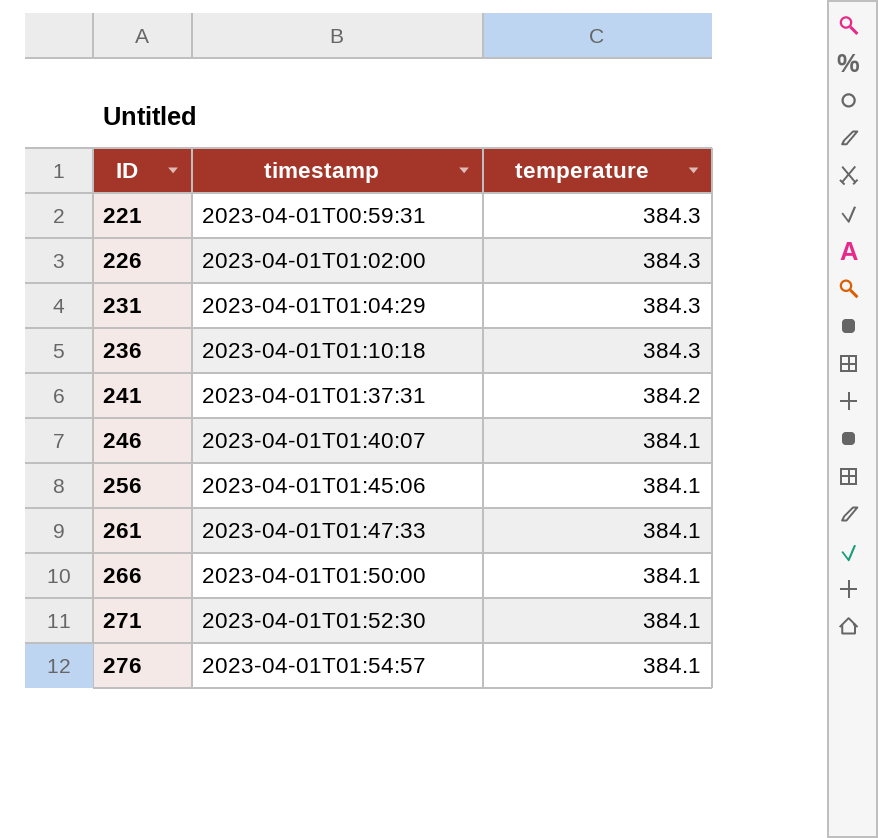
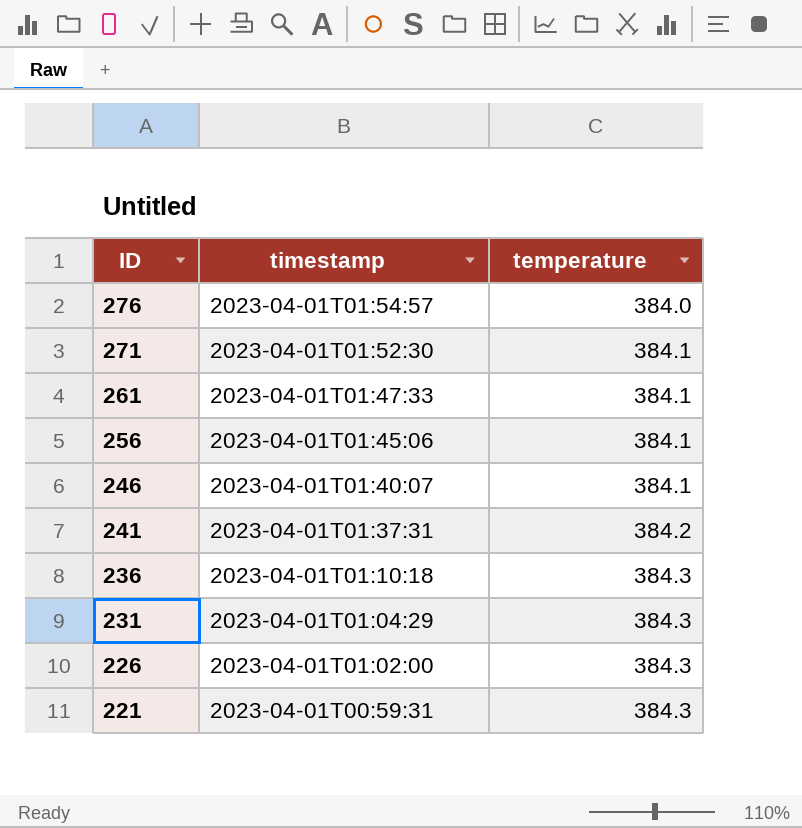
row order: ID ascending -> ID descending
row 266: 2023-04-01T01:50:00 | 384.1 -> none
276 | temperature: 384.1 -> 384.0

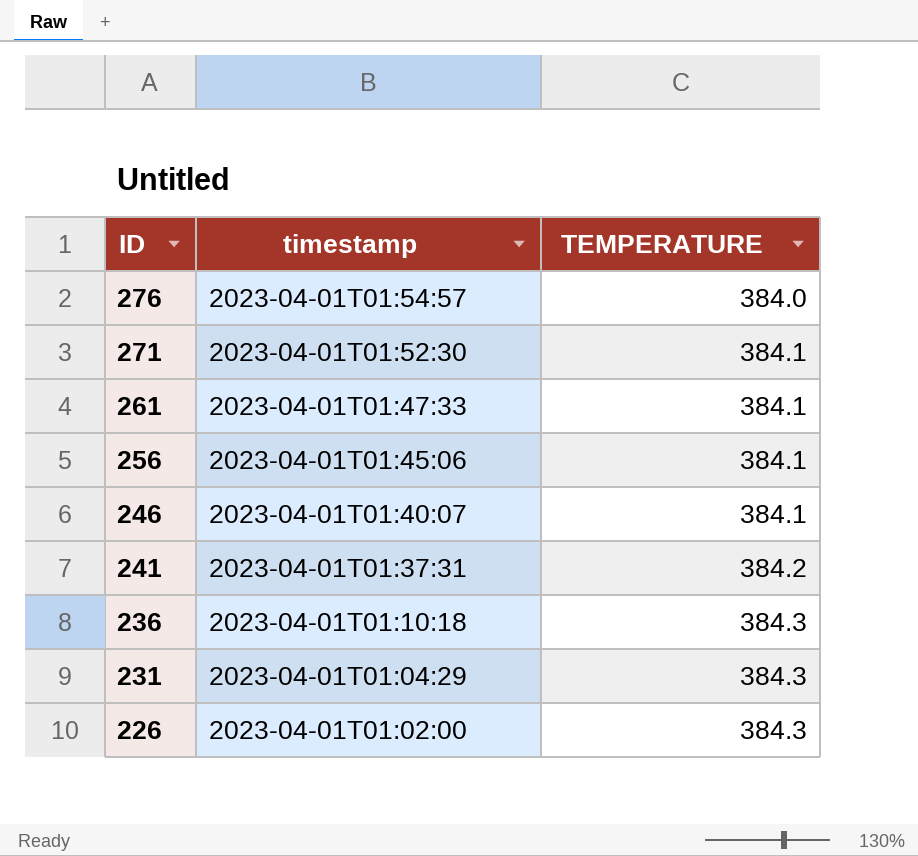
column name: temperature -> TEMPERATURE
row 221: 2023-04-01T00:59:31 | 384.3 -> none

